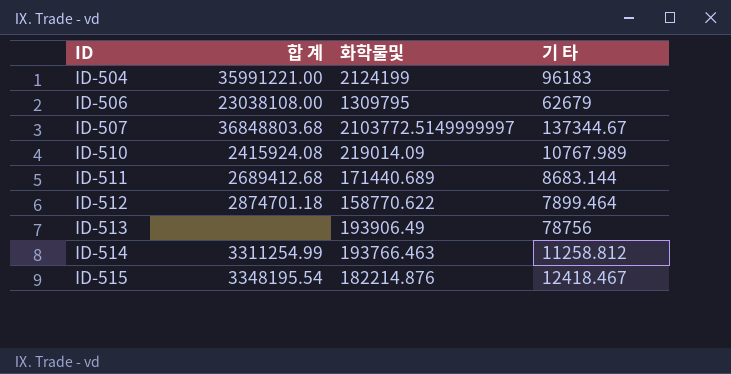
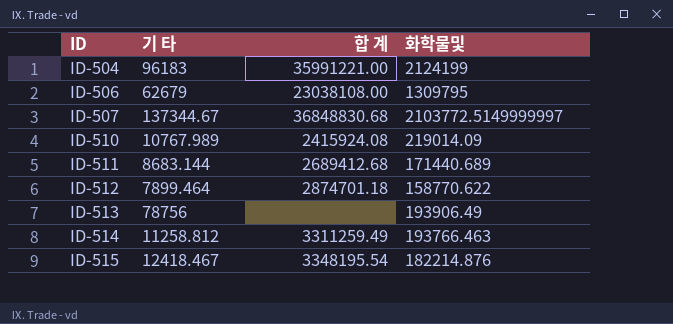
column 기 타 | position: 4 -> 2
ID-507 | 합 계: 36848803.68 -> 36848830.68
ID-514 | 합 계: 3311254.99 -> 3311259.49

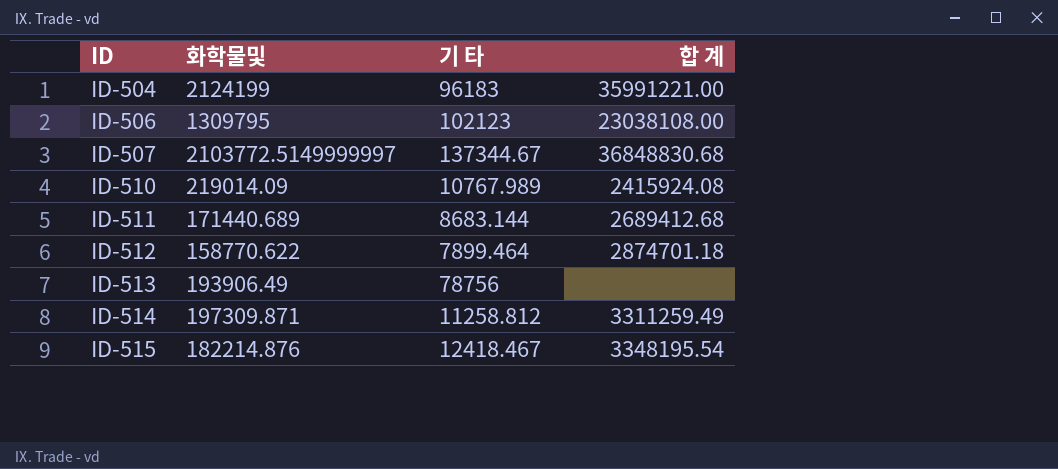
column 화학물및 | position: 4 -> 2
ID-506 | 기 타: 62679 -> 102123
ID-514 | 화학물및: 193766.463 -> 197309.871

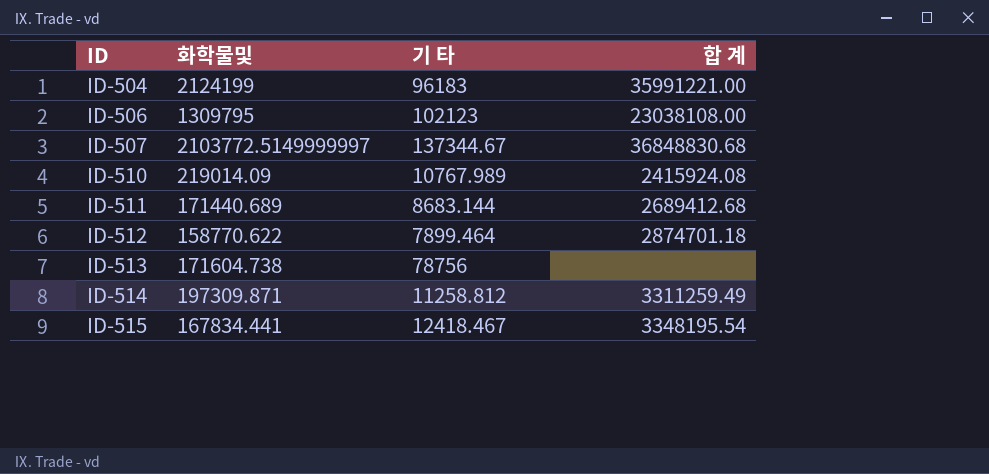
ID-513 | 화학물및: 193906.49 -> 171604.738
ID-515 | 화학물및: 182214.876 -> 167834.441

